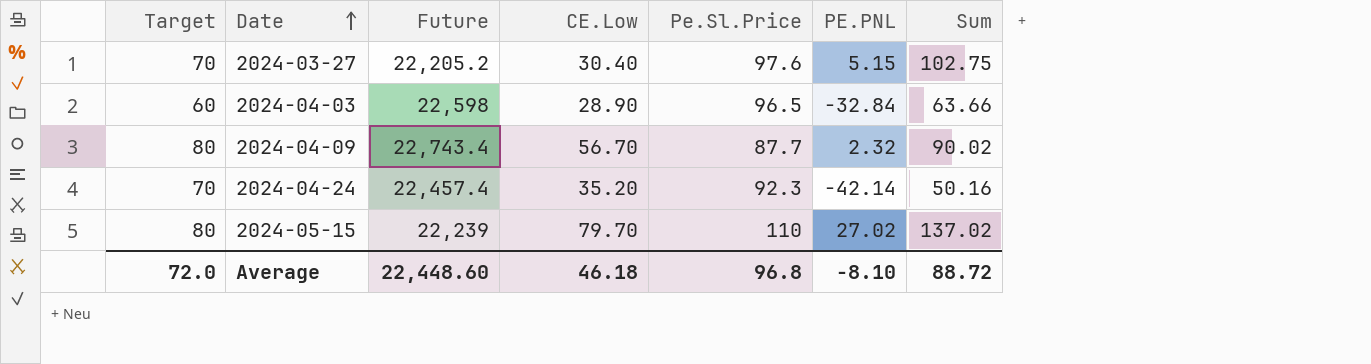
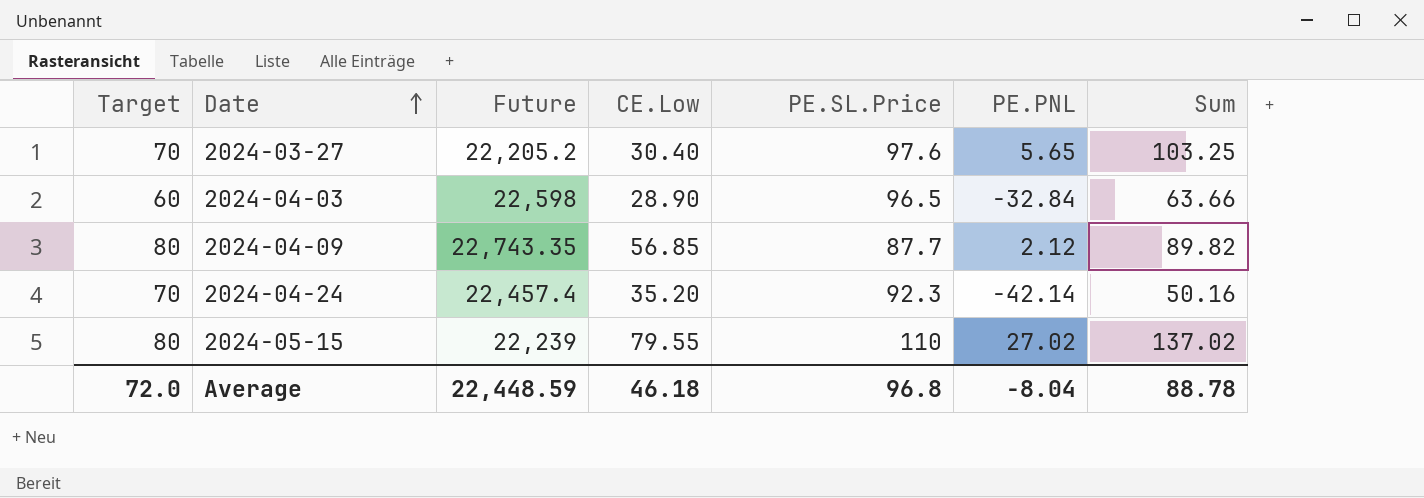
column name: Pe.Sl.Price -> PE.SL.Price
2024-03-27 | PE.PNL: 5.15 -> 5.65
2024-03-27 | Sum: 102.75 -> 103.25
2024-04-09 | Future: 22,743.4 -> 22,743.35
2024-04-09 | CE.Low: 56.70 -> 56.85
2024-04-09 | PE.PNL: 2.32 -> 2.12
2024-04-09 | Sum: 90.02 -> 89.82
2024-05-15 | CE.Low: 79.70 -> 79.55
Average | Future: 22,448.60 -> 22,448.59
Average | PE.PNL: -8.10 -> -8.04
Average | Sum: 88.72 -> 88.78

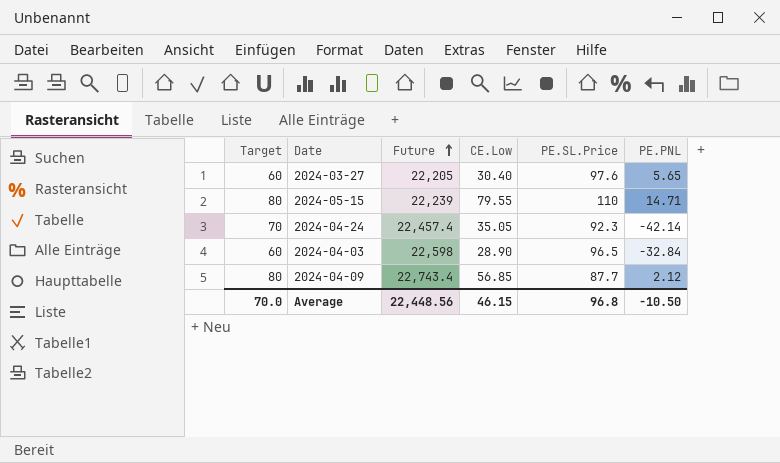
row order: Date ascending -> Future ascending
column Sum | formula: [PE.SL.Price] + [PE.PNL] -> none
2024-03-27 | Target: 70 -> 60
2024-03-27 | Future: 22,205.2 -> 22,205
2024-05-15 | PE.PNL: 27.02 -> 14.71
2024-04-24 | CE.Low: 35.20 -> 35.05
2024-04-09 | Future: 22,743.35 -> 22,743.4
Average | Target: 72.0 -> 70.0
Average | Future: 22,448.59 -> 22,448.56
Average | CE.Low: 46.18 -> 46.15
Average | PE.PNL: -8.04 -> -10.50

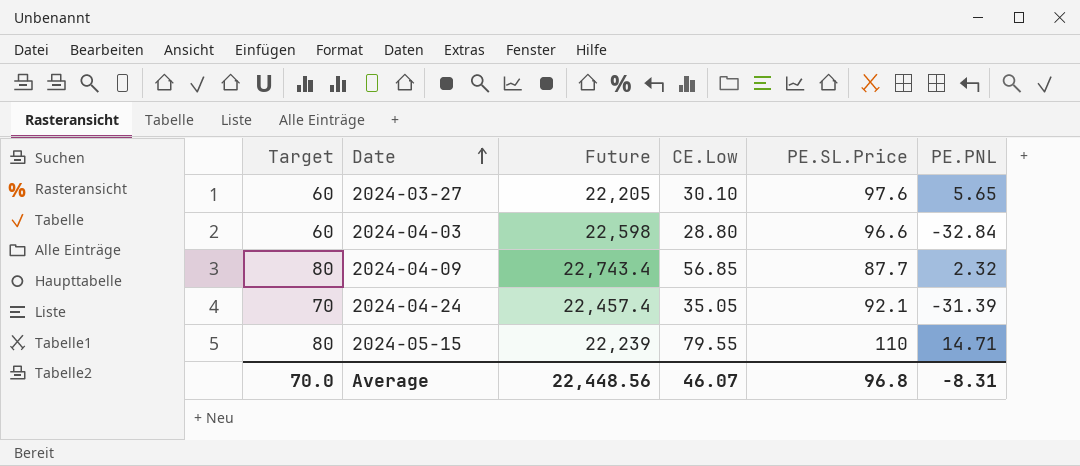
row order: Future ascending -> Date ascending
2024-03-27 | CE.Low: 30.40 -> 30.10
2024-04-03 | CE.Low: 28.90 -> 28.80
2024-04-03 | PE.SL.Price: 96.5 -> 96.6
2024-04-09 | PE.PNL: 2.12 -> 2.32
2024-04-24 | PE.SL.Price: 92.3 -> 92.1
2024-04-24 | PE.PNL: -42.14 -> -31.39
Average | CE.Low: 46.15 -> 46.07
Average | PE.PNL: -10.50 -> -8.31

